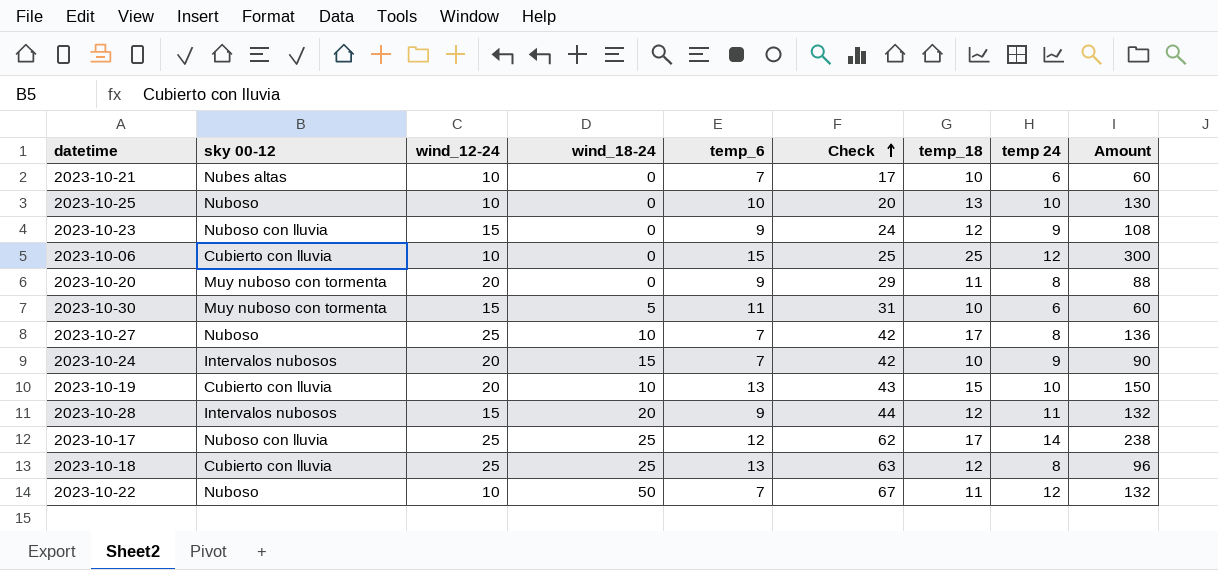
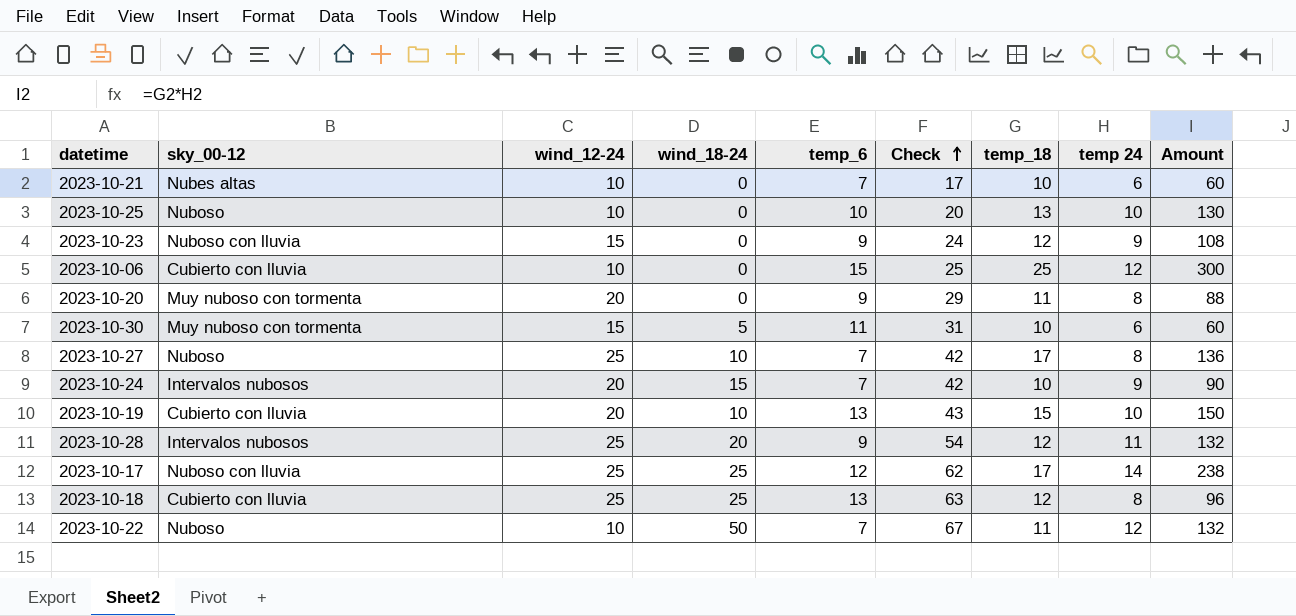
column name: sky 00-12 -> sky_00-12
2023-10-28 | wind_12-24: 15 -> 25
2023-10-28 | Check: 44 -> 54

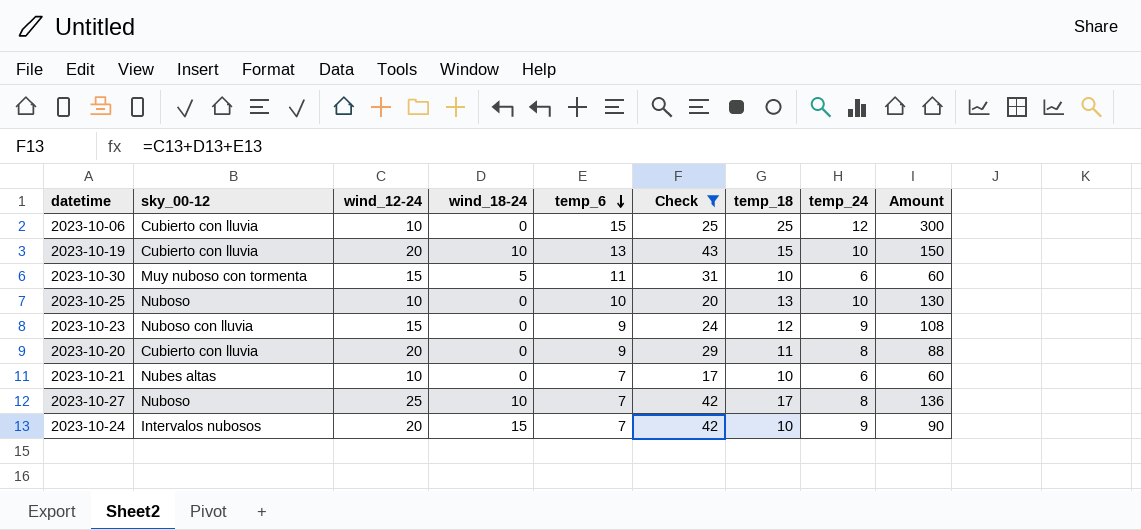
filter: none -> Check <= 43
row order: Check ascending -> temp_6 descending
column name: temp 24 -> temp_24
2023-10-20 | sky_00-12: Muy nuboso con tormenta -> Cubierto con lluvia

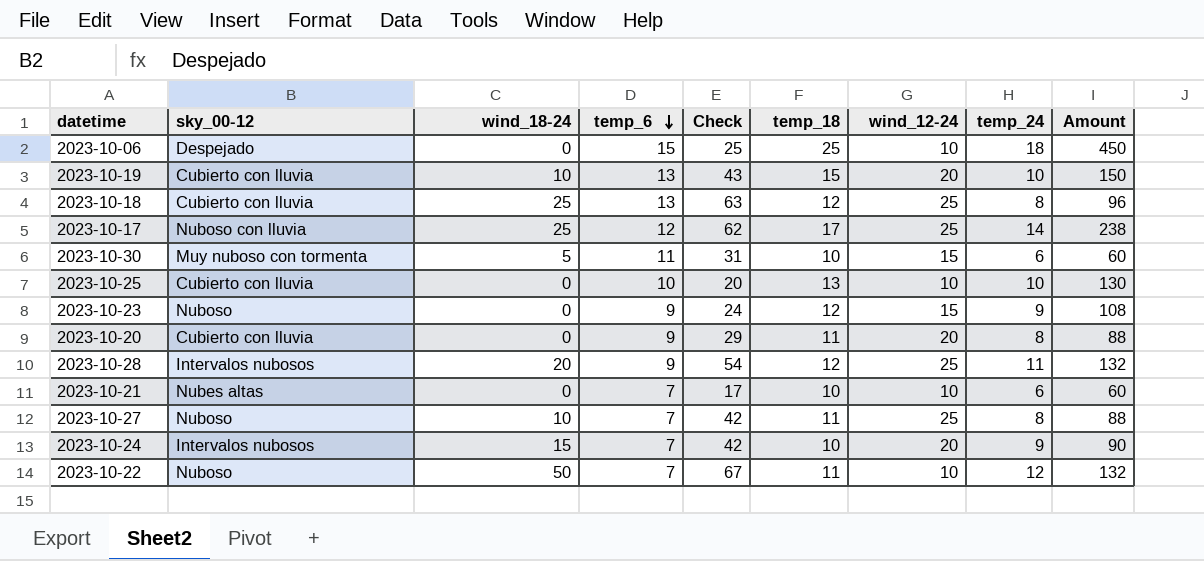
filter: Check <= 43 -> none
column wind_12-24 | position: 3 -> 7
2023-10-06 | sky_00-12: Cubierto con lluvia -> Despejado
2023-10-06 | temp_24: 12 -> 18
2023-10-06 | Amount: 300 -> 450
2023-10-25 | sky_00-12: Nuboso -> Cubierto con lluvia
2023-10-23 | sky_00-12: Nuboso con lluvia -> Nuboso
2023-10-27 | temp_18: 17 -> 11
2023-10-27 | Amount: 136 -> 88

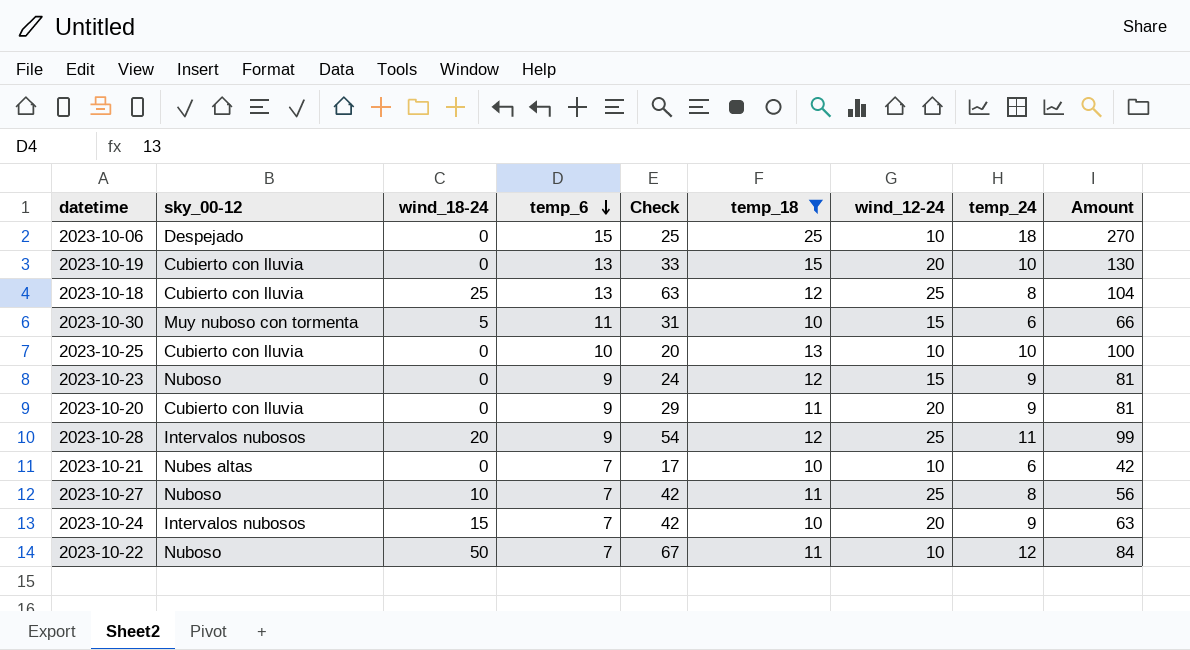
filter: none -> temp_18 != 17
column Amount | formula: [temp_18] * [temp_24] -> [temp_6] * [temp_24]
2023-10-19 | wind_18-24: 10 -> 0
2023-10-19 | Check: 43 -> 33
2023-10-20 | temp_24: 8 -> 9

